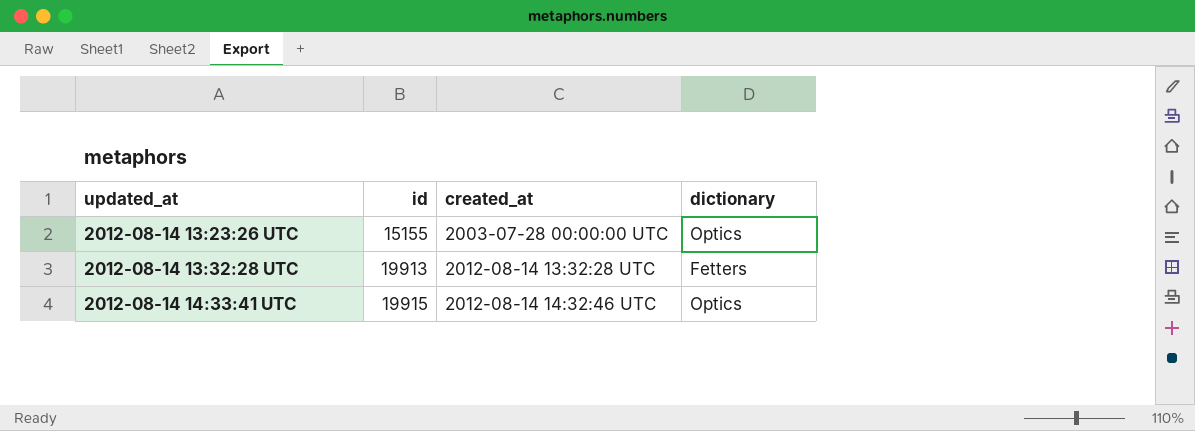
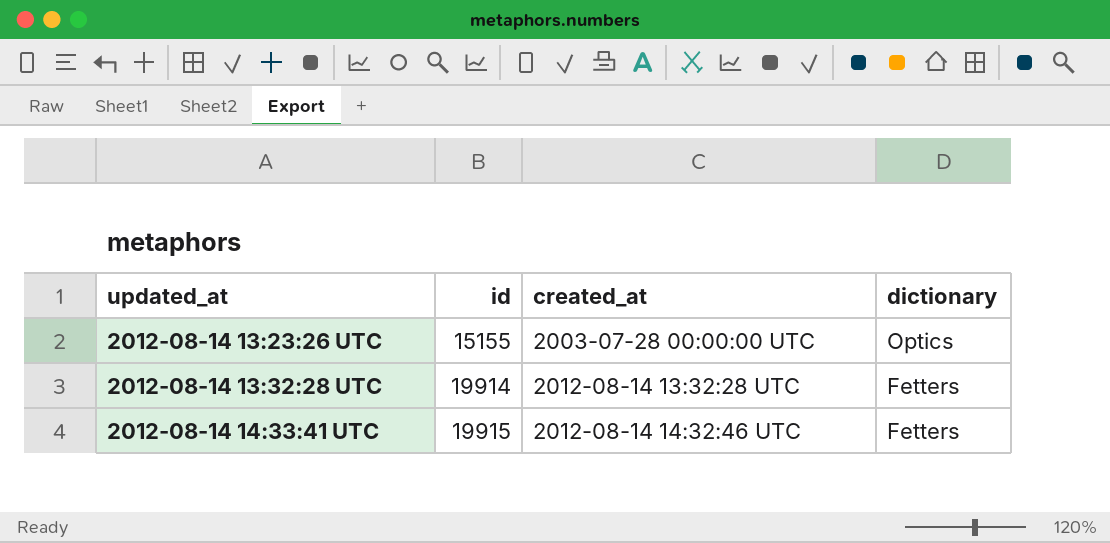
2012-08-14 13:32:28 UTC | id: 19913 -> 19914
2012-08-14 14:33:41 UTC | dictionary: Optics -> Fetters

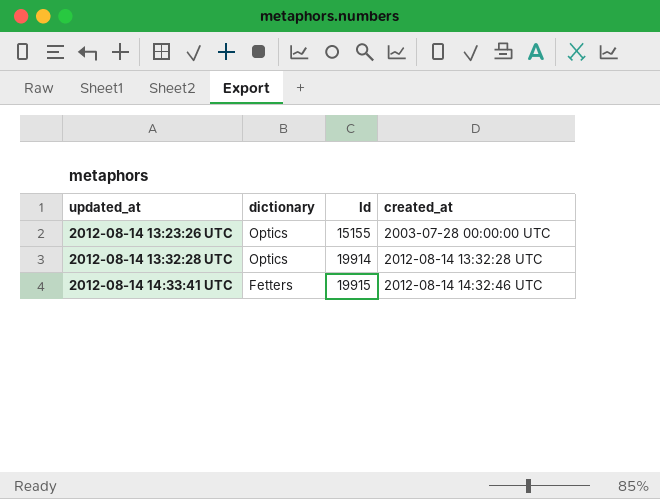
column dictionary | position: 4 -> 2
column name: id -> Id
2012-08-14 13:32:28 UTC | dictionary: Fetters -> Optics

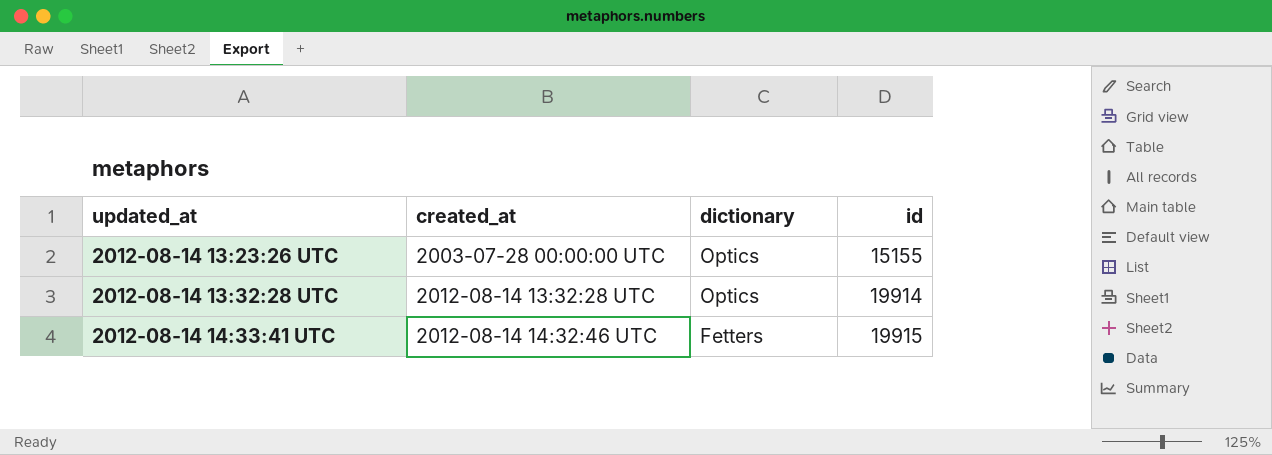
column created_at | position: 4 -> 2
column name: Id -> id

